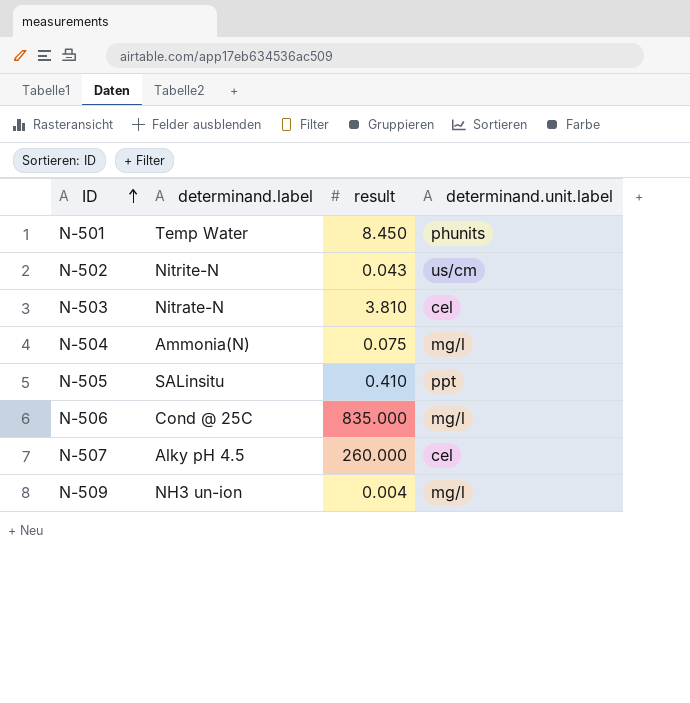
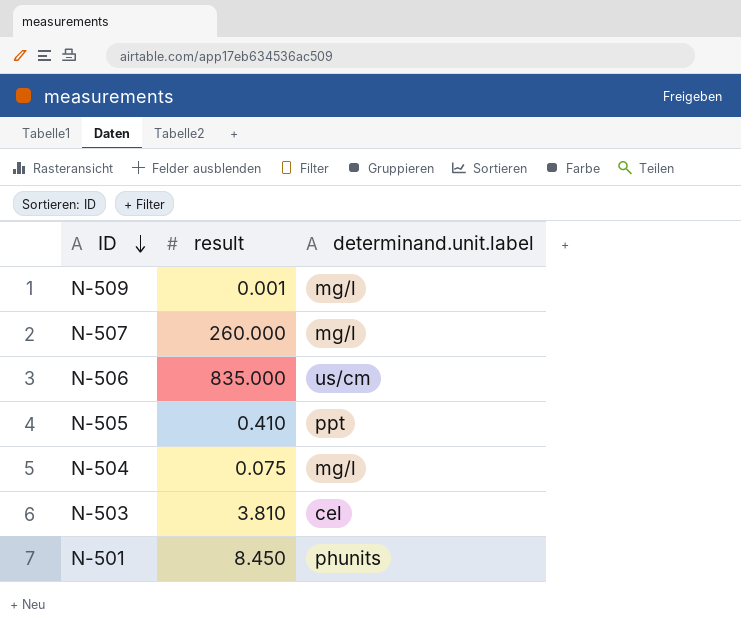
row order: ID ascending -> ID descending
column determinand.label | position: 2 -> none
row N-502: Nitrite-N | 0.043 | us/cm -> none
N-509 | result: 0.004 -> 0.001
N-507 | determinand.unit.label: cel -> mg/l
N-506 | determinand.unit.label: mg/l -> us/cm

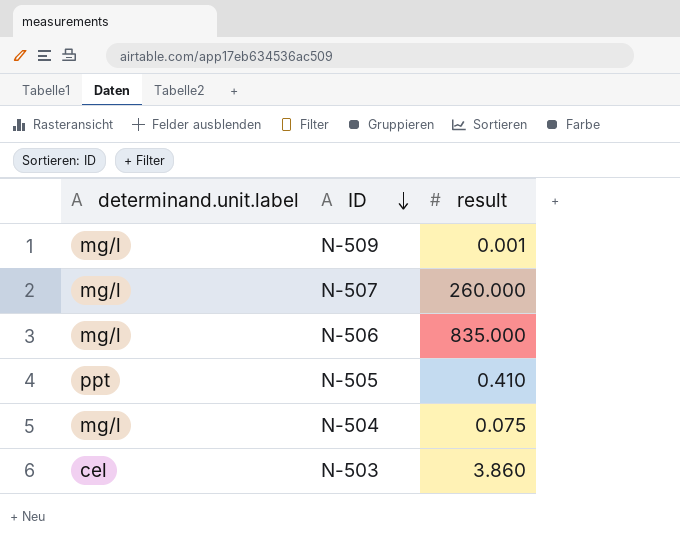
column determinand.unit.label | position: 3 -> 1
row N-501: 8.450 | phunits -> none
N-506 | determinand.unit.label: us/cm -> mg/l
N-503 | result: 3.810 -> 3.860

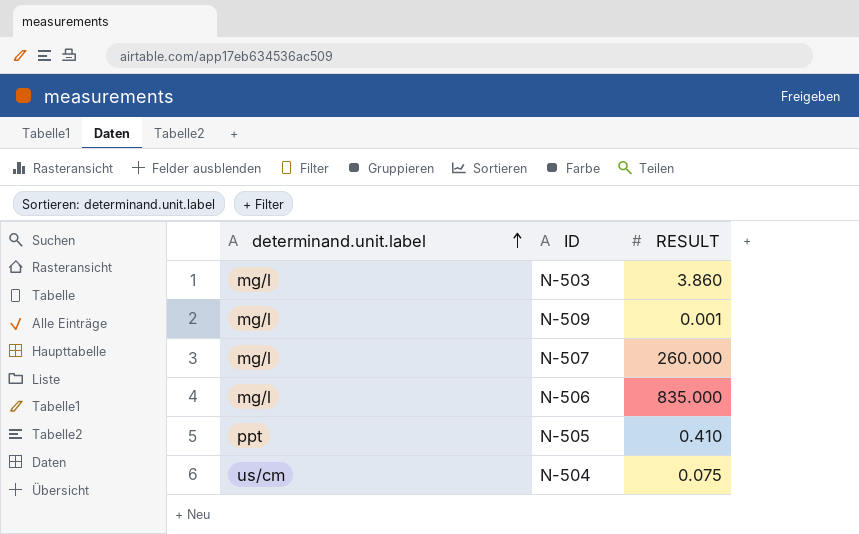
row order: ID descending -> determinand.unit.label ascending
column name: result -> RESULT
N-503 | determinand.unit.label: cel -> mg/l
N-504 | determinand.unit.label: mg/l -> us/cm

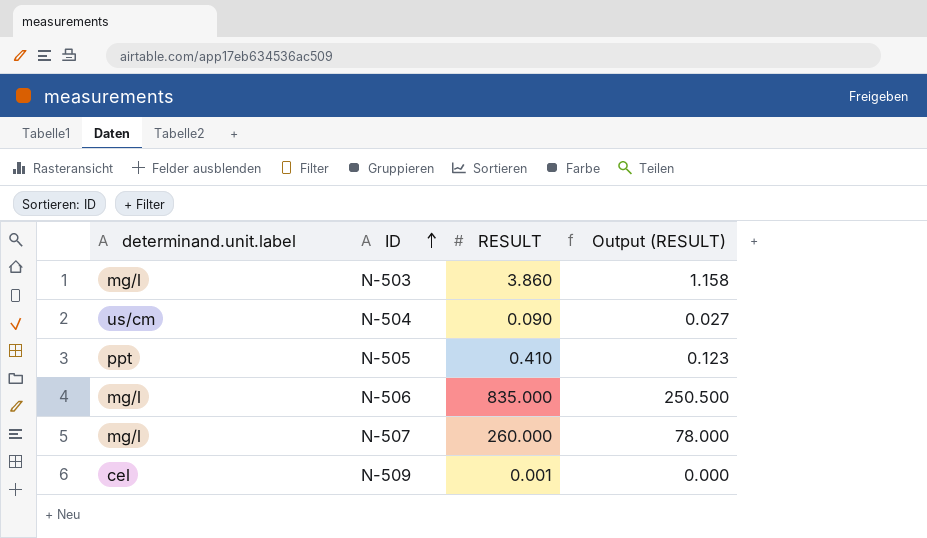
row order: determinand.unit.label ascending -> ID ascending
column Output (RESULT) | formula: none -> [RESULT] * 0.3
N-504 | RESULT: 0.075 -> 0.090
N-509 | determinand.unit.label: mg/l -> cel

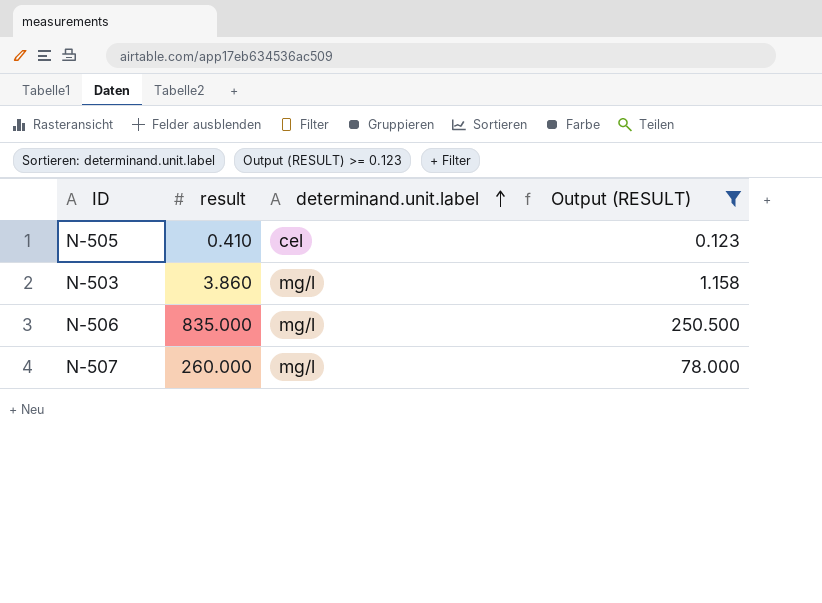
filter: none -> Output (RESULT) >= 0.123
row order: ID ascending -> determinand.unit.label ascending
column name: RESULT -> result
column determinand.unit.label | position: 1 -> 3
N-505 | determinand.unit.label: ppt -> cel

